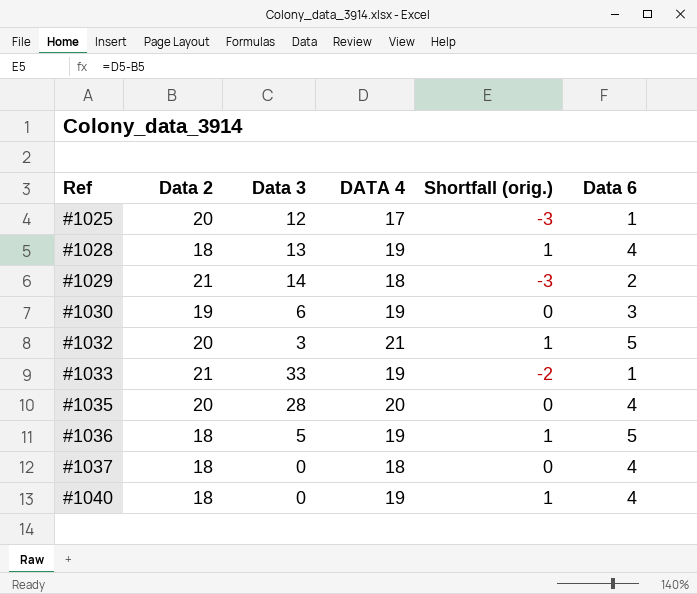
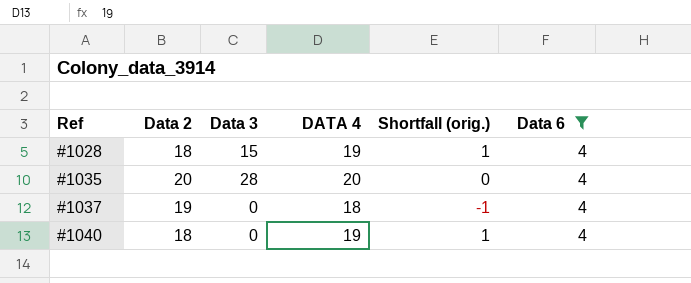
filter: none -> Data 6 = 4
#1028 | Data 3: 13 -> 15
#1037 | Data 2: 18 -> 19
#1037 | Shortfall (orig.): 0 -> -1

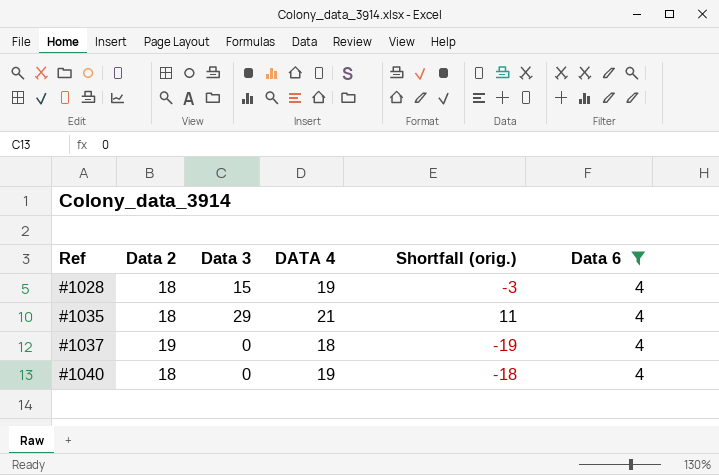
column Shortfall (orig.) | formula: [DATA 4] - [Data 2] -> [Data 3] - [Data 2]
#1035 | Data 2: 20 -> 18
#1035 | Data 3: 28 -> 29
#1035 | DATA 4: 20 -> 21

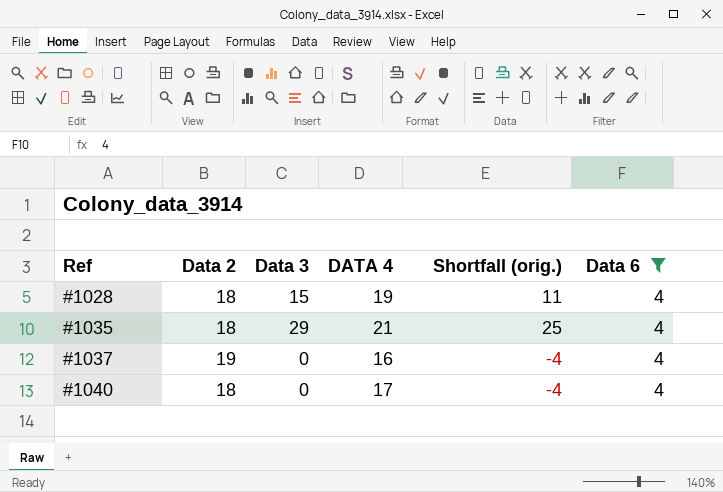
column Shortfall (orig.) | formula: [Data 3] - [Data 2] -> [Data 3] - [Data 6]
#1037 | DATA 4: 18 -> 16
#1040 | DATA 4: 19 -> 17

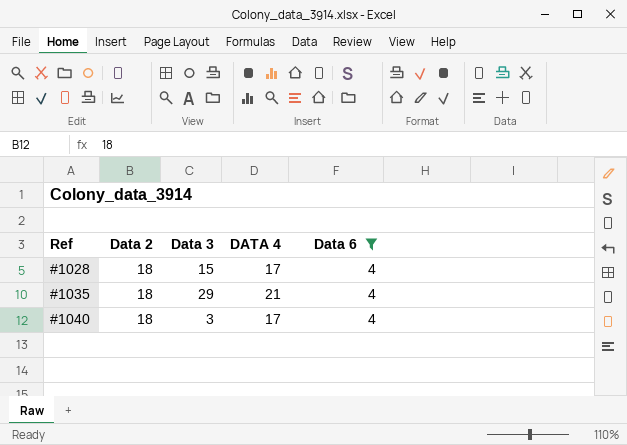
column Shortfall (orig.) | formula: [Data 3] - [Data 6] -> none
row #1037: 19 | 0 | 16 | -4 | 4 -> none
#1028 | DATA 4: 19 -> 17
#1040 | Data 3: 0 -> 3

